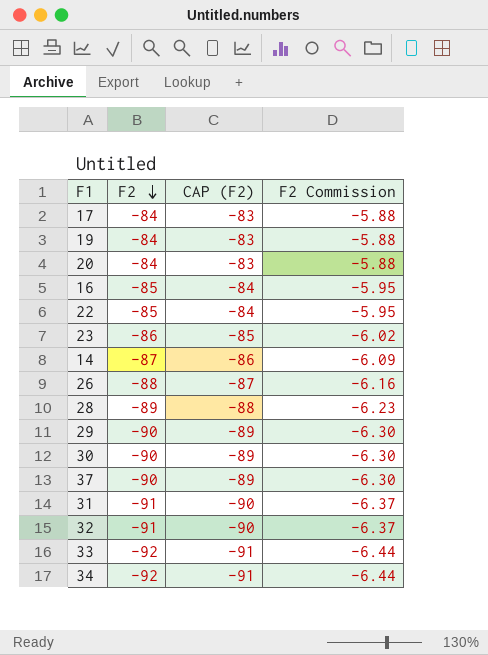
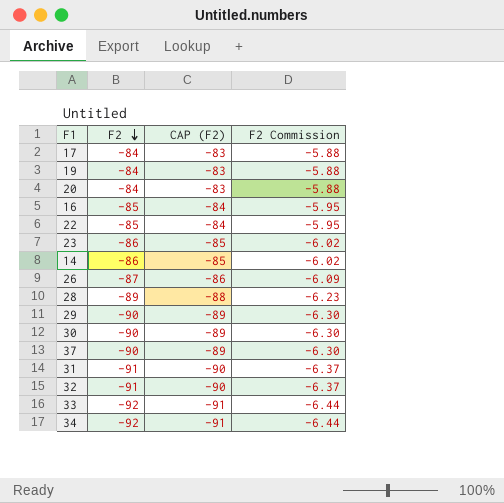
14 | F2: -87 -> -86
14 | CAP (F2): -86 -> -85
14 | F2 Commission: -6.09 -> -6.02
26 | F2: -88 -> -87
26 | CAP (F2): -87 -> -86
26 | F2 Commission: -6.16 -> -6.09

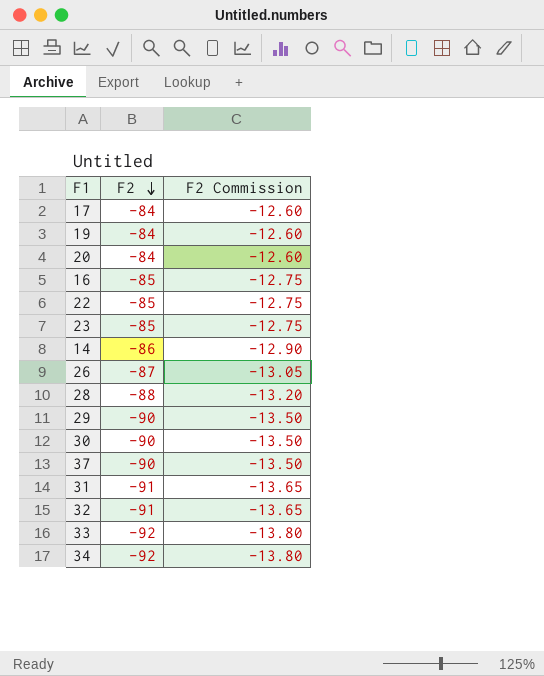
column CAP (F2) | formula: [F2] + 1 -> none
column F2 Commission | formula: [F2] * 0.07 -> [F2] * 0.15
23 | F2: -86 -> -85
28 | F2: -89 -> -88

